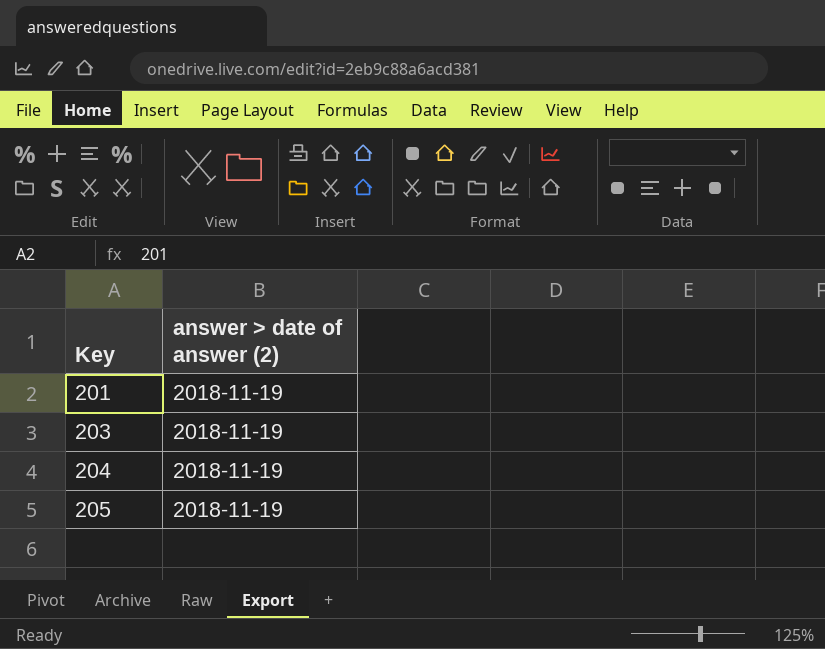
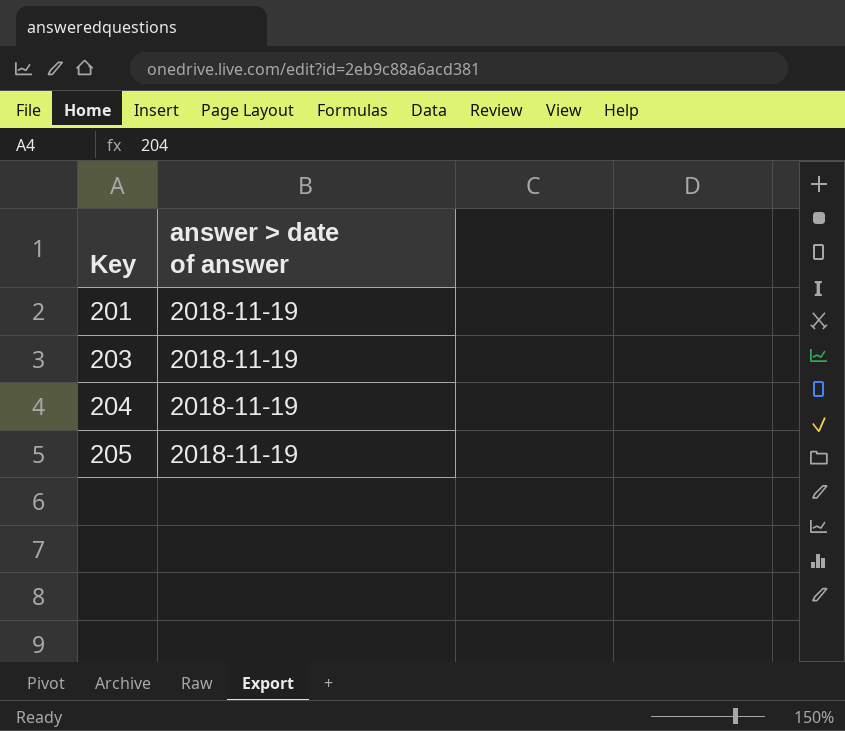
column name: answer > date of answer (2) -> answer > date of answer

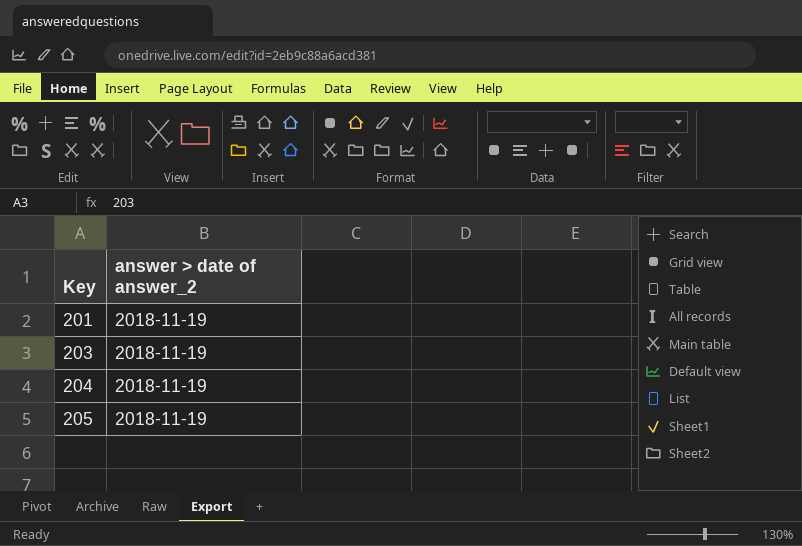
column name: answer > date of answer -> answer > date of answer_2

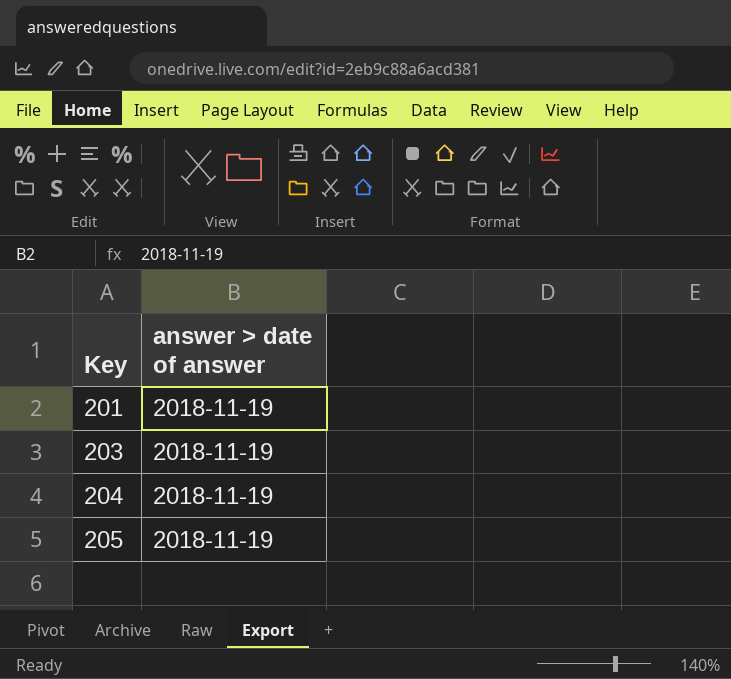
column name: answer > date of answer_2 -> answer > date of answer

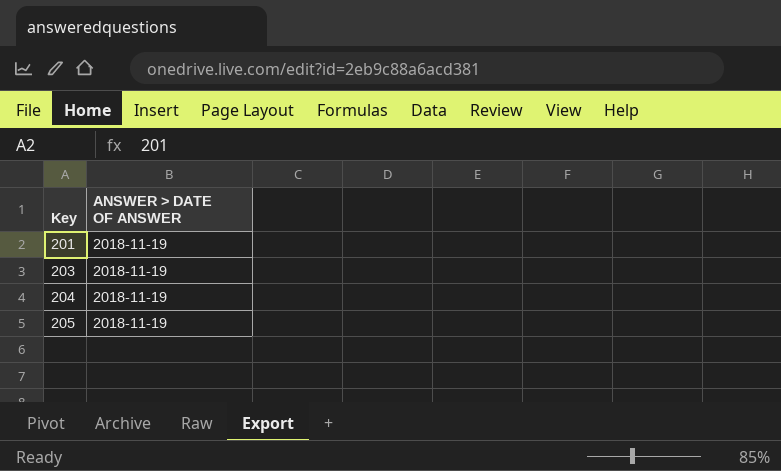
column name: answer > date of answer -> ANSWER > DATE OF ANSWER

